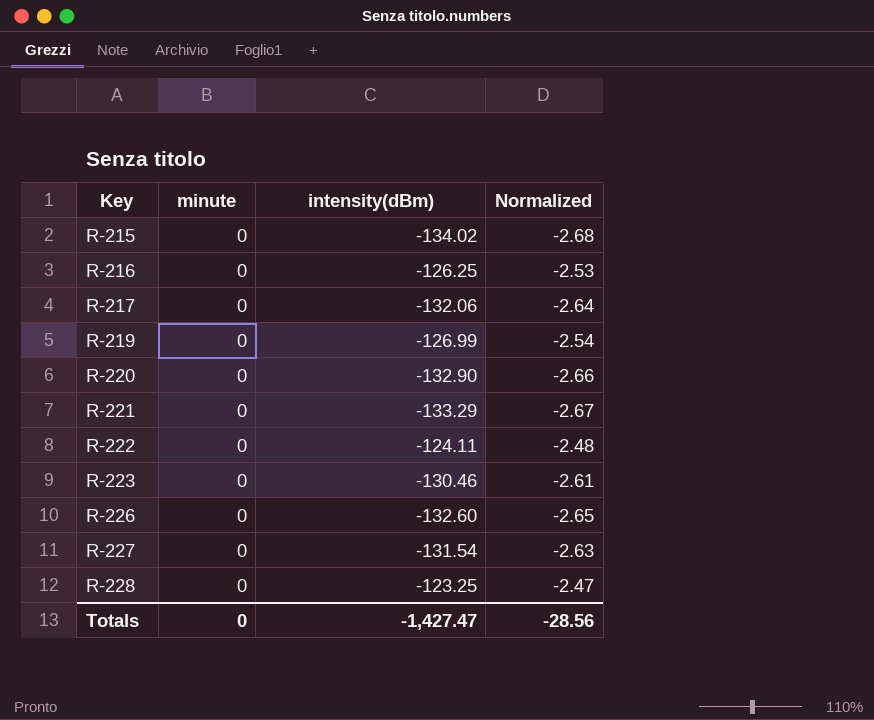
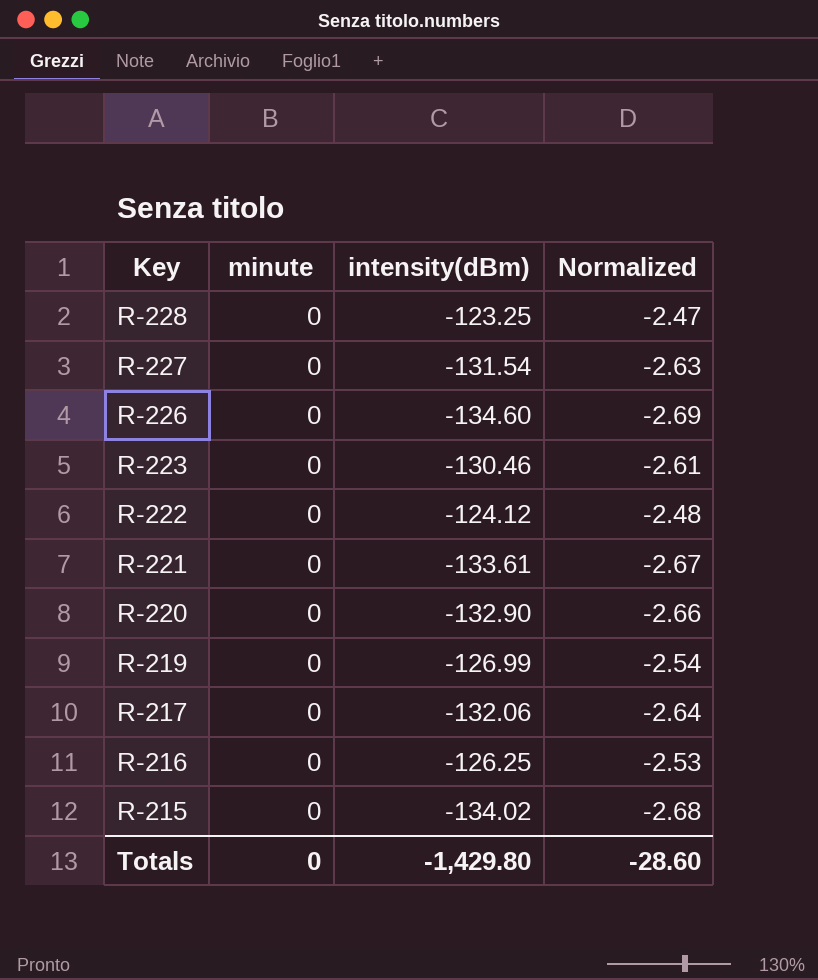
row order: Key ascending -> Key descending
R-226 | intensity(dBm): -132.60 -> -134.60
R-226 | Normalized: -2.65 -> -2.69
R-222 | intensity(dBm): -124.11 -> -124.12
R-221 | intensity(dBm): -133.29 -> -133.61
Totals | intensity(dBm): -1,427.47 -> -1,429.80
Totals | Normalized: -28.56 -> -28.60

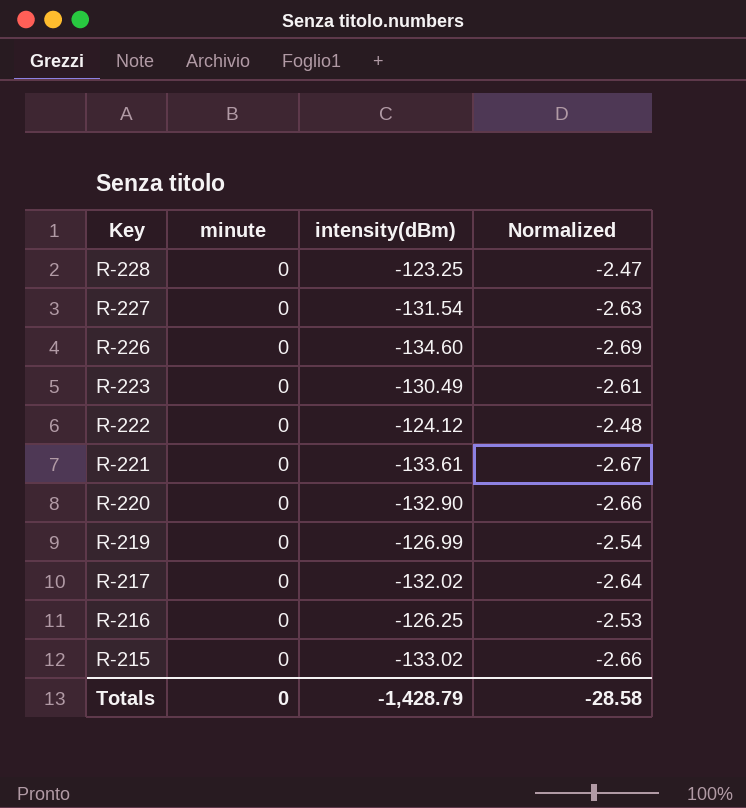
R-223 | intensity(dBm): -130.46 -> -130.49
R-217 | intensity(dBm): -132.06 -> -132.02
R-215 | intensity(dBm): -134.02 -> -133.02
R-215 | Normalized: -2.68 -> -2.66
Totals | intensity(dBm): -1,429.80 -> -1,428.79
Totals | Normalized: -28.60 -> -28.58

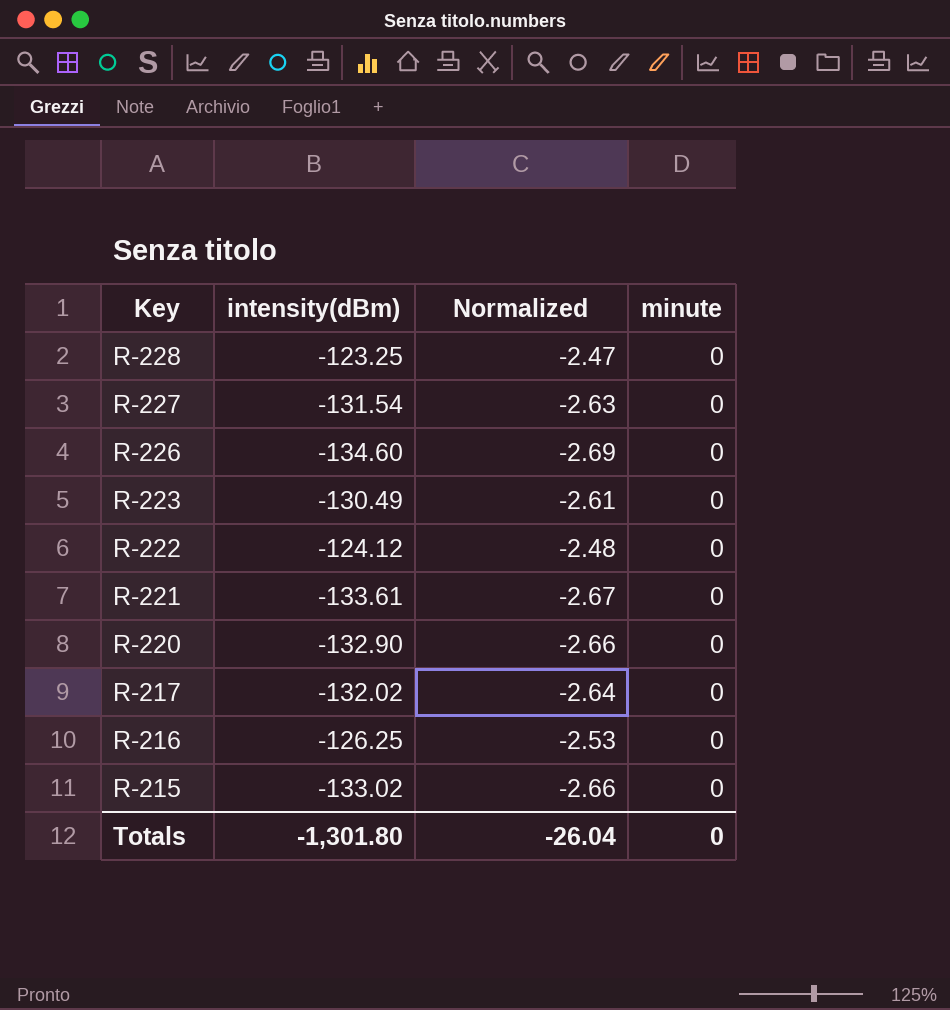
column minute | position: 2 -> 4
row R-219: 0 | -126.99 | -2.54 -> none
Totals | intensity(dBm): -1,428.79 -> -1,301.80
Totals | Normalized: -28.58 -> -26.04

